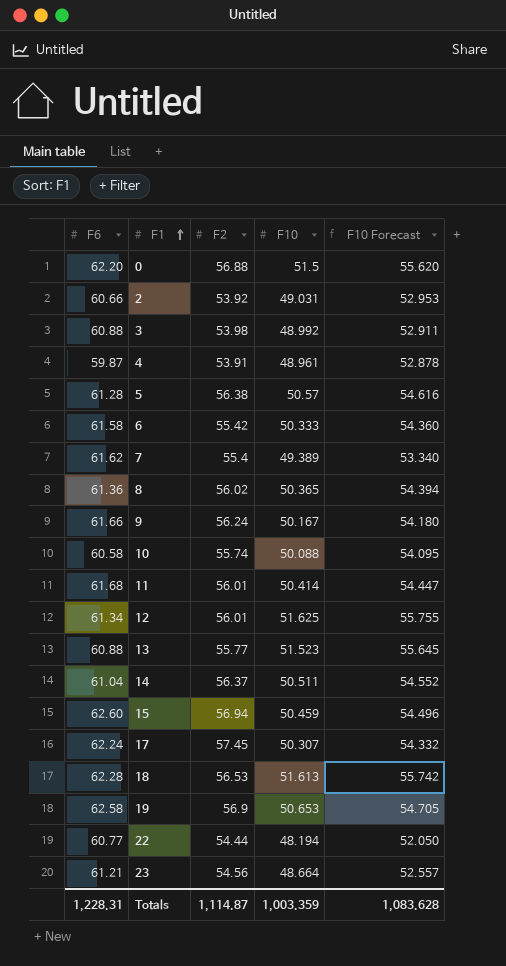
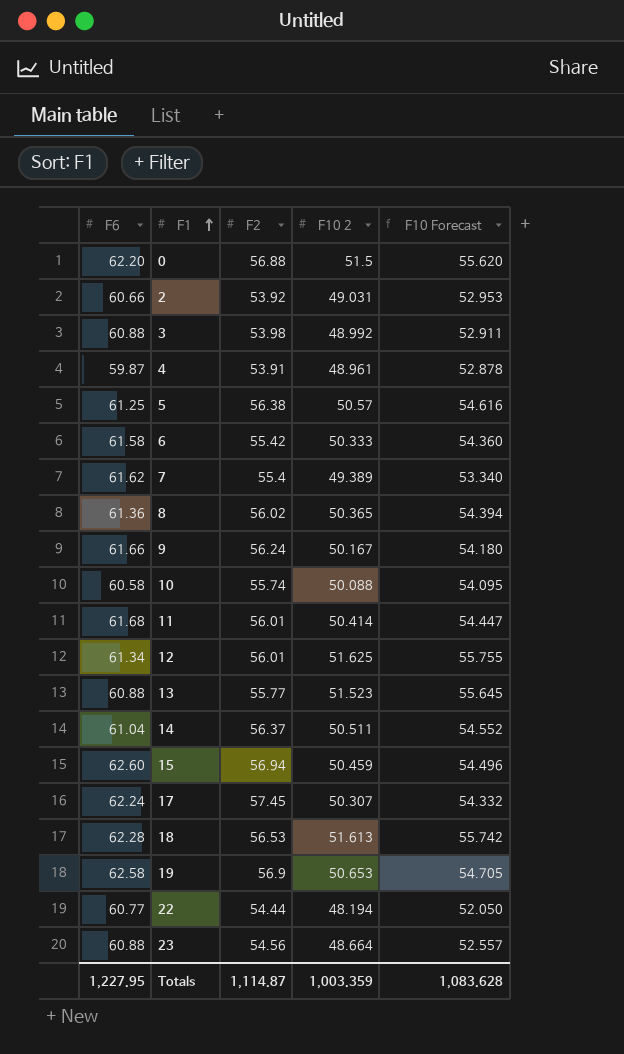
column name: F10 -> F10 2
5 | F6: 61.28 -> 61.25
23 | F6: 61.21 -> 60.88
Totals | F6: 1,228.31 -> 1,227.95

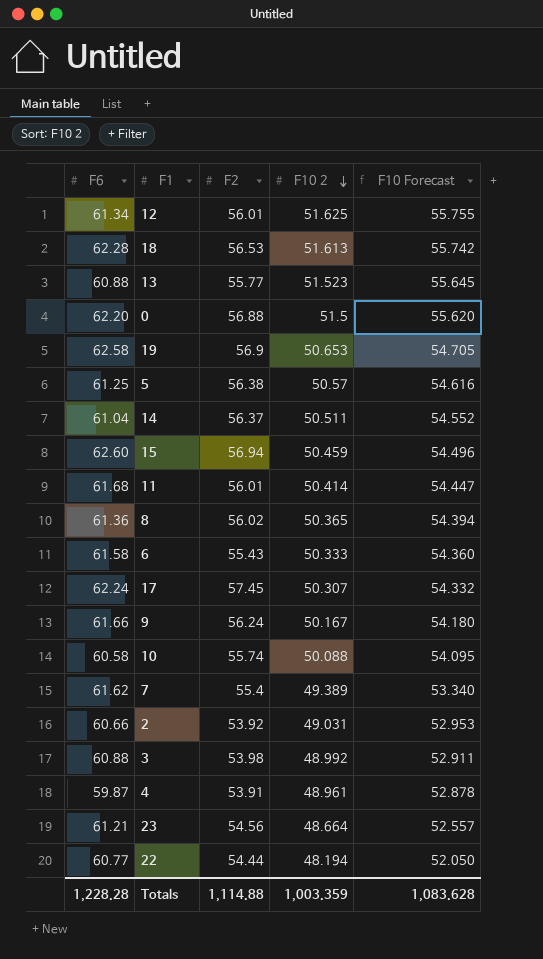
row order: F1 ascending -> F10 2 descending
6 | F2: 55.42 -> 55.43
23 | F6: 60.88 -> 61.21
Totals | F6: 1,227.95 -> 1,228.28
Totals | F2: 1,114.87 -> 1,114.88

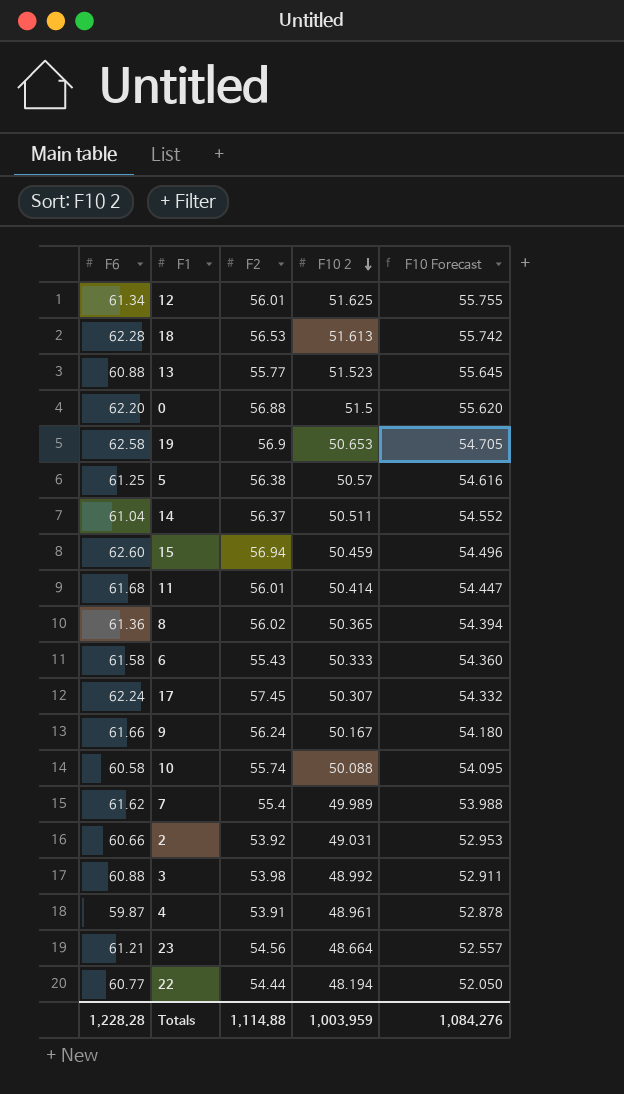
7 | F10 2: 49.389 -> 49.989
7 | F10 Forecast: 53.340 -> 53.988
Totals | F10 2: 1,003.359 -> 1,003.959
Totals | F10 Forecast: 1,083.628 -> 1,084.276

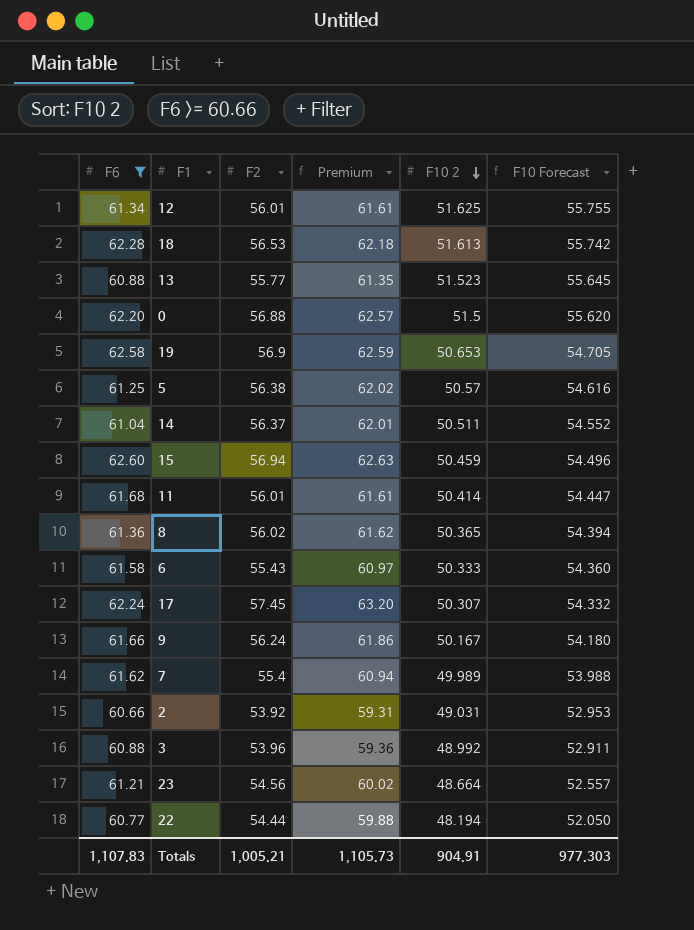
filter: none -> F6 >= 60.66
column Premium | formula: none -> [F2] * 1.1
3 | F2: 53.98 -> 53.96
Totals | F6: 1,228.28 -> 1,107.83
Totals | F2: 1,114.88 -> 1,005.21
Totals | F10 2: 1,003.959 -> 904.91
Totals | F10 Forecast: 1,084.276 -> 977.303

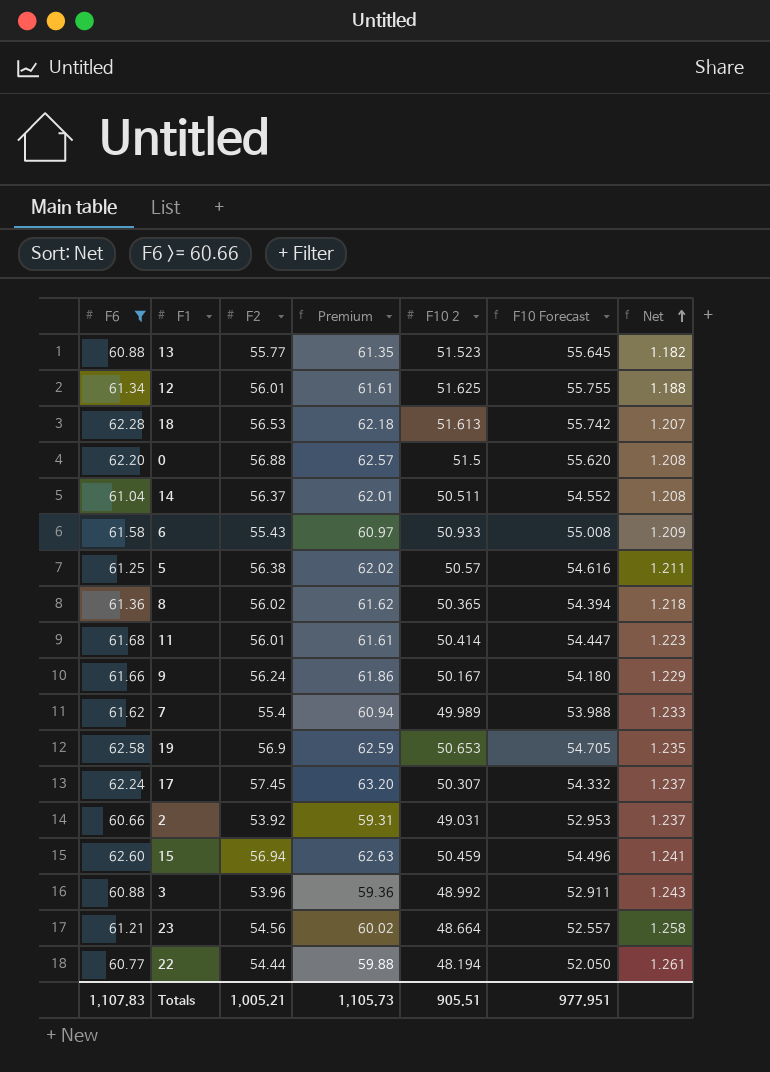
row order: F10 2 descending -> Net ascending
column Net | formula: none -> [F6] / [F10 2]
6 | F10 2: 50.333 -> 50.933
6 | F10 Forecast: 54.360 -> 55.008
Totals | F10 2: 904.91 -> 905.51
Totals | F10 Forecast: 977.303 -> 977.951

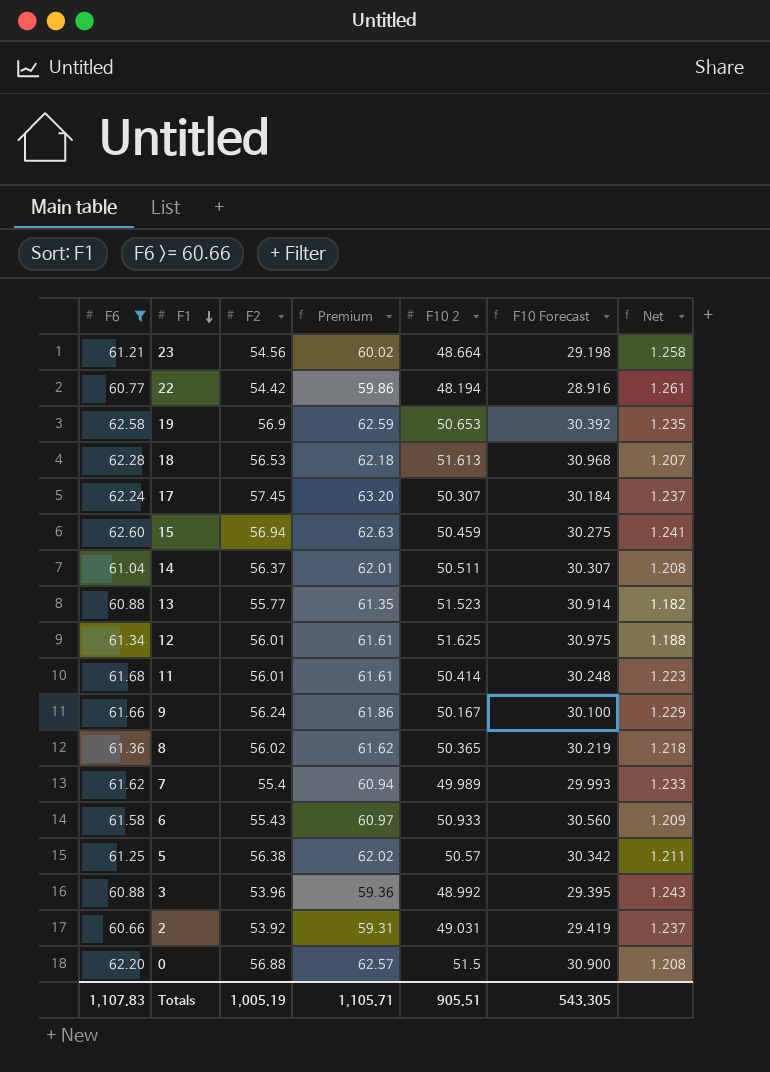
row order: Net ascending -> F1 descending
column F10 Forecast | formula: [F10 2] * 1.08 -> [F10 2] * 0.6
22 | F2: 54.44 -> 54.42
22 | Premium: 59.88 -> 59.86
Totals | F2: 1,005.21 -> 1,005.19
Totals | Premium: 1,105.73 -> 1,105.71
Totals | F10 Forecast: 977.951 -> 543.305

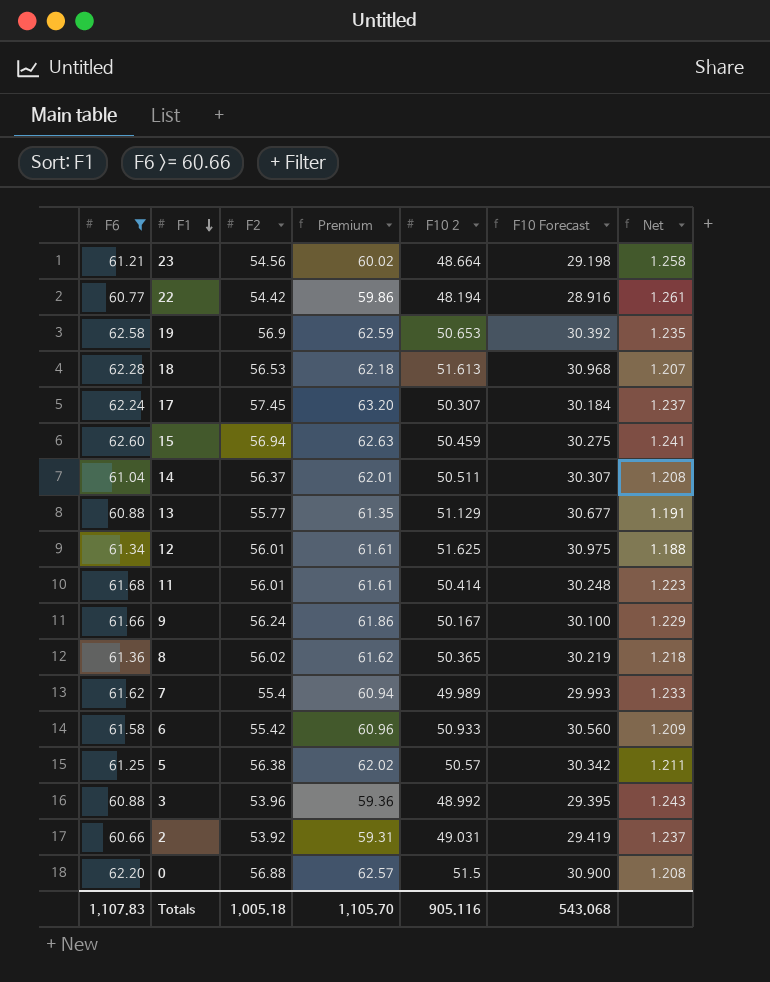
13 | F10 2: 51.523 -> 51.129
13 | F10 Forecast: 30.914 -> 30.677
13 | Net: 1.182 -> 1.191
6 | F2: 55.43 -> 55.42
6 | Premium: 60.97 -> 60.96
Totals | F2: 1,005.19 -> 1,005.18
Totals | Premium: 1,105.71 -> 1,105.70
Totals | F10 2: 905.51 -> 905.116
Totals | F10 Forecast: 543.305 -> 543.068

